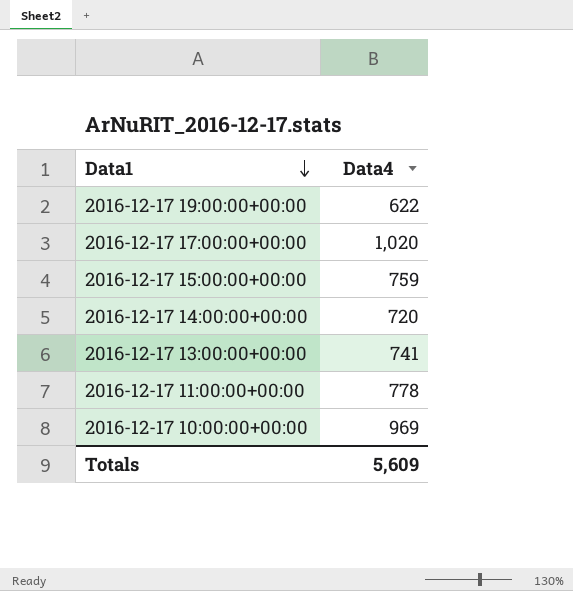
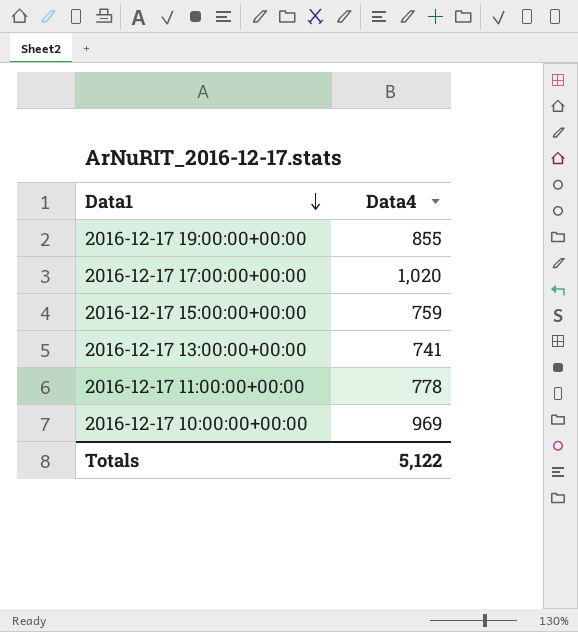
row 2016-12-17 14:00:00+00:00: 720 -> none
2016-12-17 19:00:00+00:00 | Data4: 622 -> 855
Totals | Data4: 5,609 -> 5,122

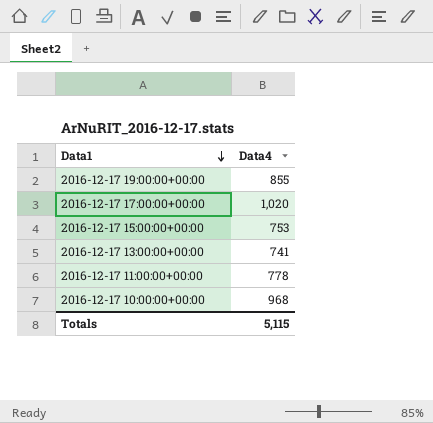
2016-12-17 15:00:00+00:00 | Data4: 759 -> 753
2016-12-17 10:00:00+00:00 | Data4: 969 -> 968
Totals | Data4: 5,122 -> 5,115

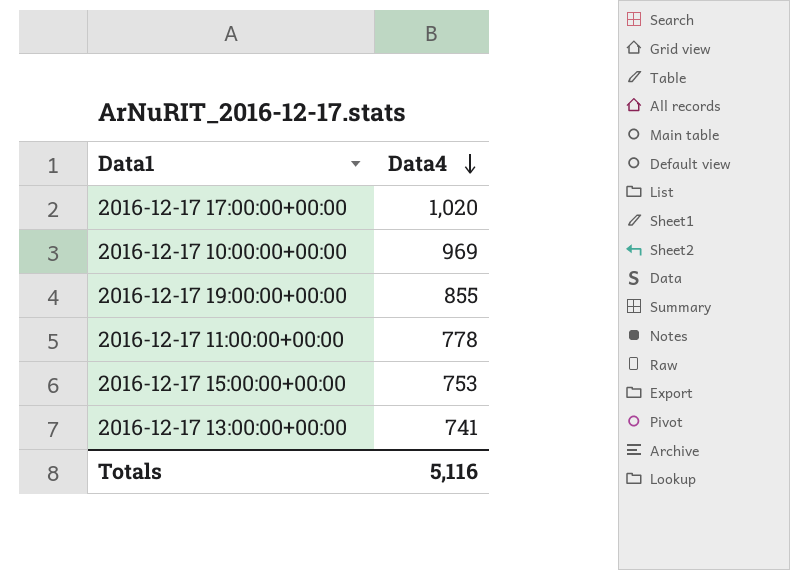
row order: Data1 descending -> Data4 descending
2016-12-17 10:00:00+00:00 | Data4: 968 -> 969
Totals | Data4: 5,115 -> 5,116

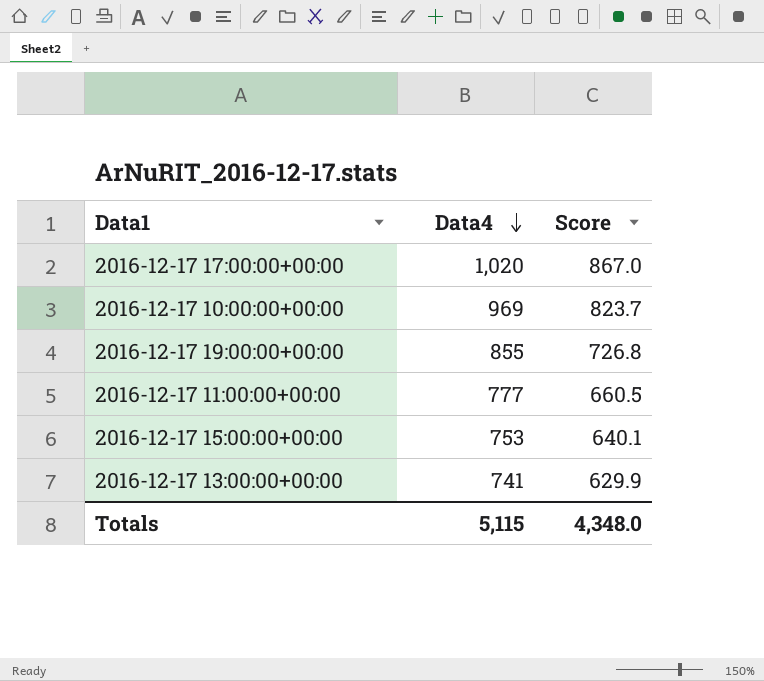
column Score | formula: none -> [Data4] * 0.85
2016-12-17 11:00:00+00:00 | Data4: 778 -> 777
Totals | Data4: 5,116 -> 5,115

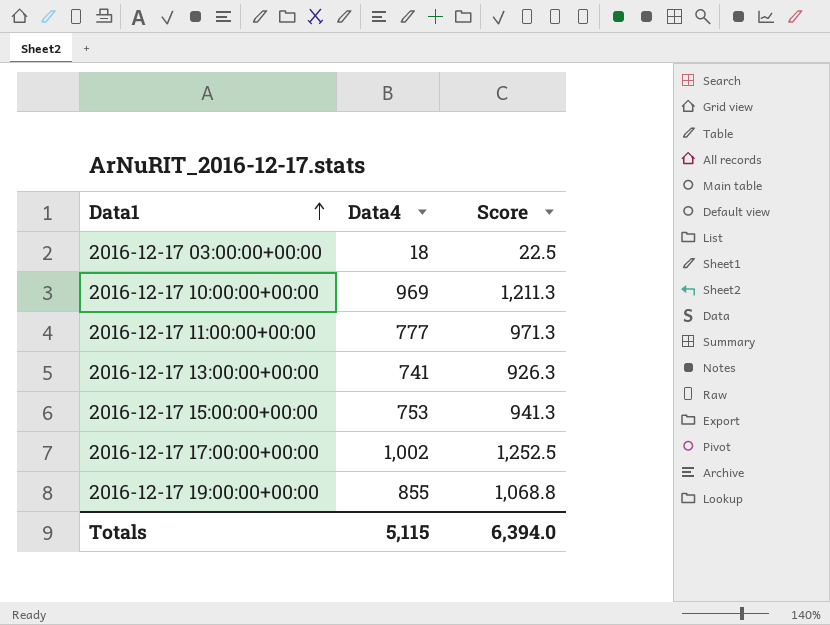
row order: Data4 descending -> Data1 ascending
column Score | formula: [Data4] * 0.85 -> [Data4] * 1.25
row 2016-12-17 03:00:00+00:00: none -> 18 | 22.5
2016-12-17 17:00:00+00:00 | Data4: 1,020 -> 1,002
Totals | Score: 4,348.0 -> 6,394.0

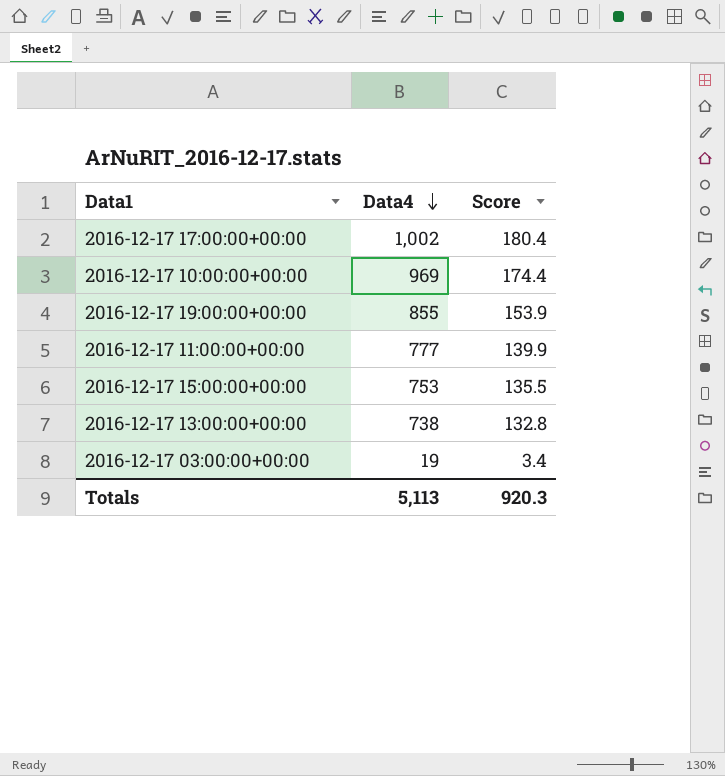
row order: Data1 ascending -> Data4 descending
column Score | formula: [Data4] * 1.25 -> [Data4] * 0.18
2016-12-17 13:00:00+00:00 | Data4: 741 -> 738
2016-12-17 03:00:00+00:00 | Data4: 18 -> 19
Totals | Data4: 5,115 -> 5,113
Totals | Score: 6,394.0 -> 920.3

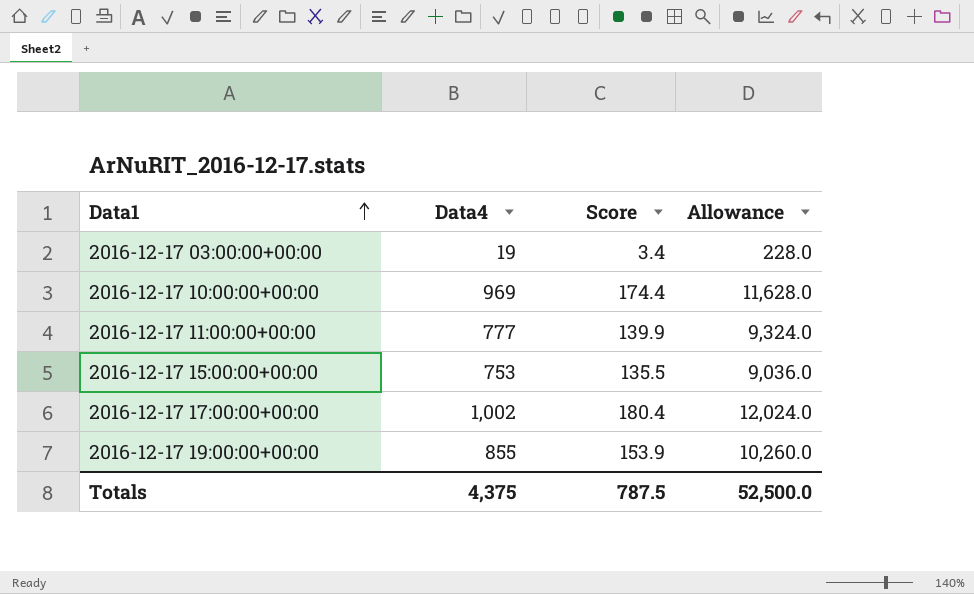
row order: Data4 descending -> Data1 ascending
column Allowance | formula: none -> [Data4] * 12
row 2016-12-17 13:00:00+00:00: 738 | 132.8 -> none
Totals | Data4: 5,113 -> 4,375
Totals | Score: 920.3 -> 787.5

